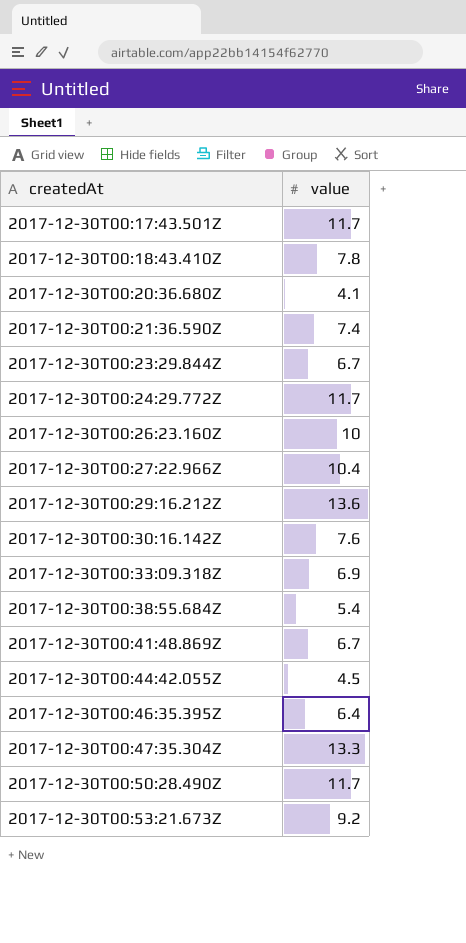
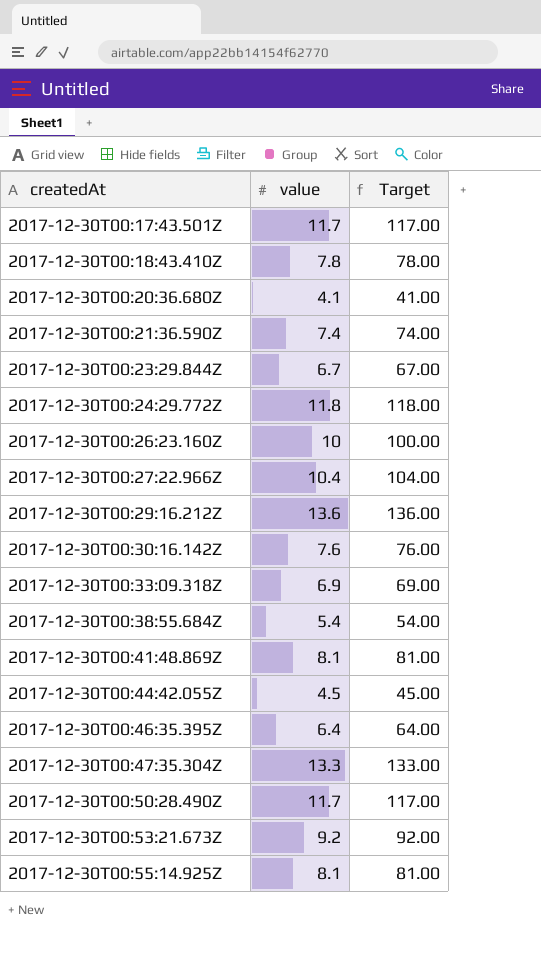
column Target | formula: none -> [value] * 10
2017-12-30T00:24:29.772Z | value: 11.7 -> 11.8
2017-12-30T00:41:48.869Z | value: 6.7 -> 8.1
row 2017-12-30T00:55:14.925Z: none -> 8.1 | 81.00

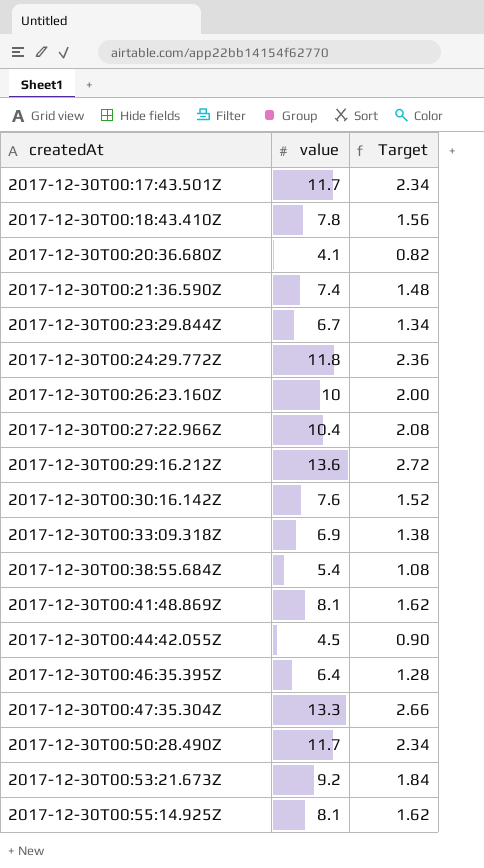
column Target | formula: [value] * 10 -> [value] * 0.2

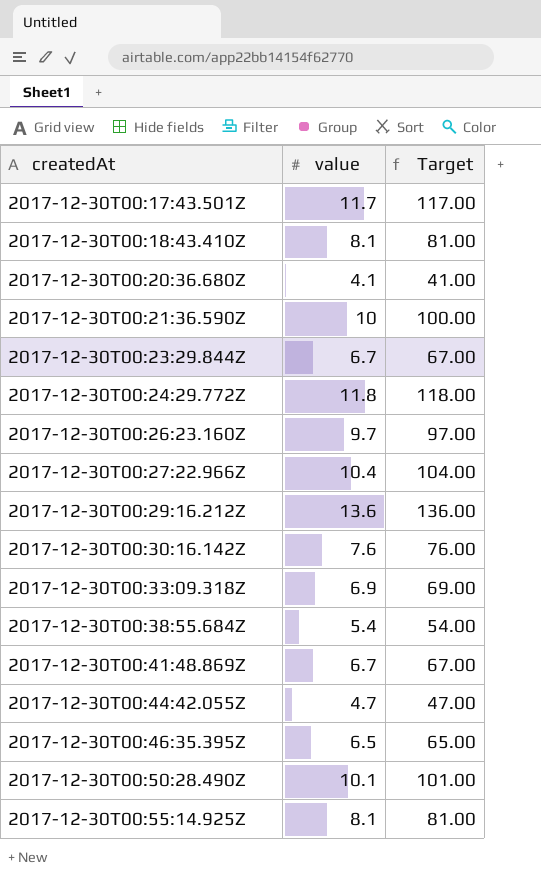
column Target | formula: [value] * 0.2 -> [value] * 10
row 2017-12-30T00:47:35.304Z: 13.3 | 2.66 -> none
row 2017-12-30T00:53:21.673Z: 9.2 | 1.84 -> none
2017-12-30T00:18:43.410Z | value: 7.8 -> 8.1
2017-12-30T00:21:36.590Z | value: 7.4 -> 10
2017-12-30T00:26:23.160Z | value: 10 -> 9.7
2017-12-30T00:41:48.869Z | value: 8.1 -> 6.7
2017-12-30T00:44:42.055Z | value: 4.5 -> 4.7
2017-12-30T00:46:35.395Z | value: 6.4 -> 6.5
2017-12-30T00:50:28.490Z | value: 11.7 -> 10.1

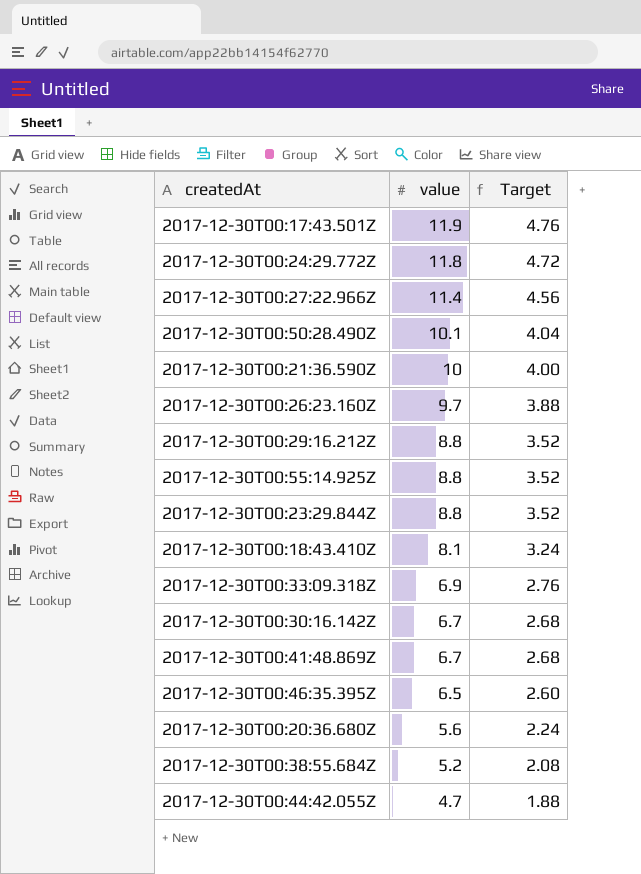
row order: createdAt ascending -> value descending
column Target | formula: [value] * 10 -> [value] * 0.4
2017-12-30T00:17:43.501Z | value: 11.7 -> 11.9
2017-12-30T00:27:22.966Z | value: 10.4 -> 11.4
2017-12-30T00:29:16.212Z | value: 13.6 -> 8.8
2017-12-30T00:55:14.925Z | value: 8.1 -> 8.8
2017-12-30T00:23:29.844Z | value: 6.7 -> 8.8
2017-12-30T00:30:16.142Z | value: 7.6 -> 6.7
2017-12-30T00:20:36.680Z | value: 4.1 -> 5.6
2017-12-30T00:38:55.684Z | value: 5.4 -> 5.2

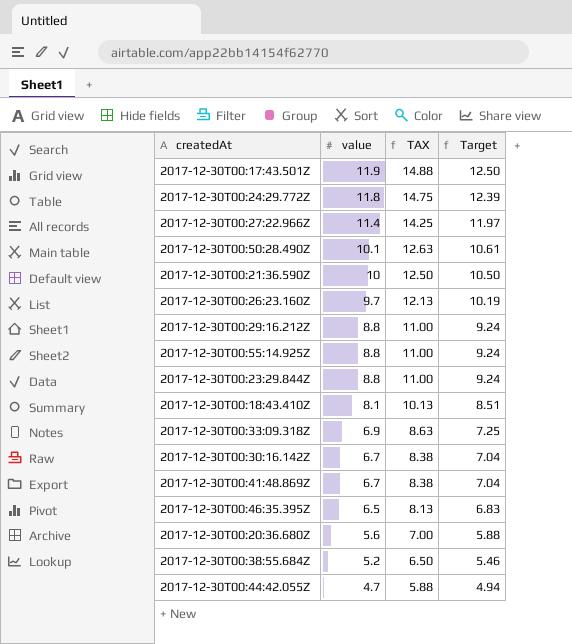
column TAX | formula: none -> [value] * 1.25
column Target | formula: [value] * 0.4 -> [value] * 1.05

